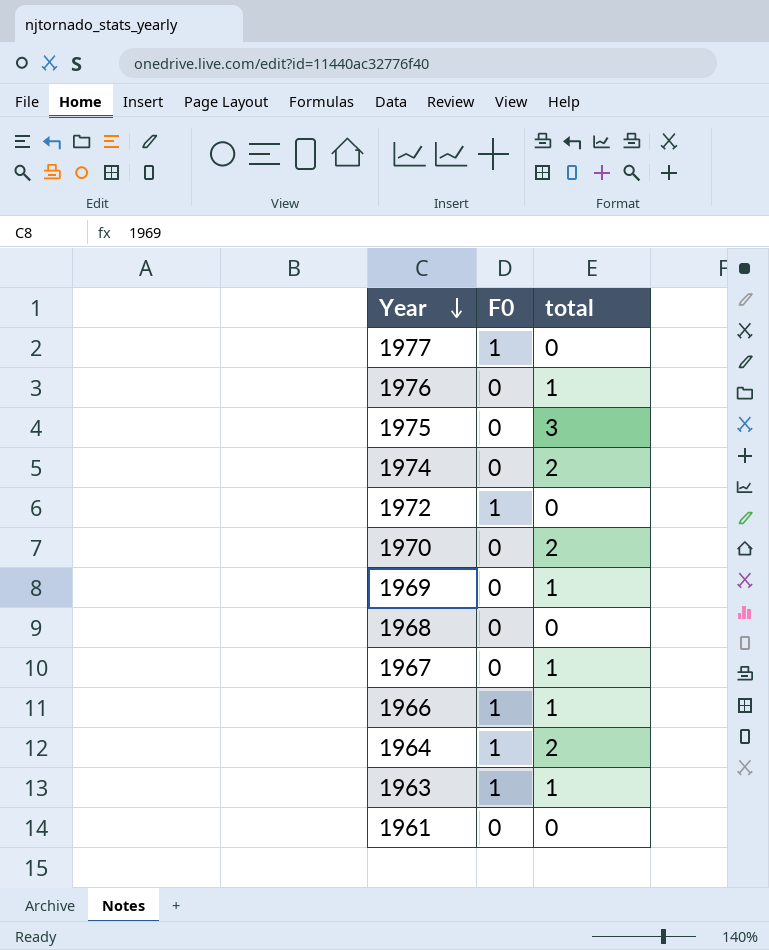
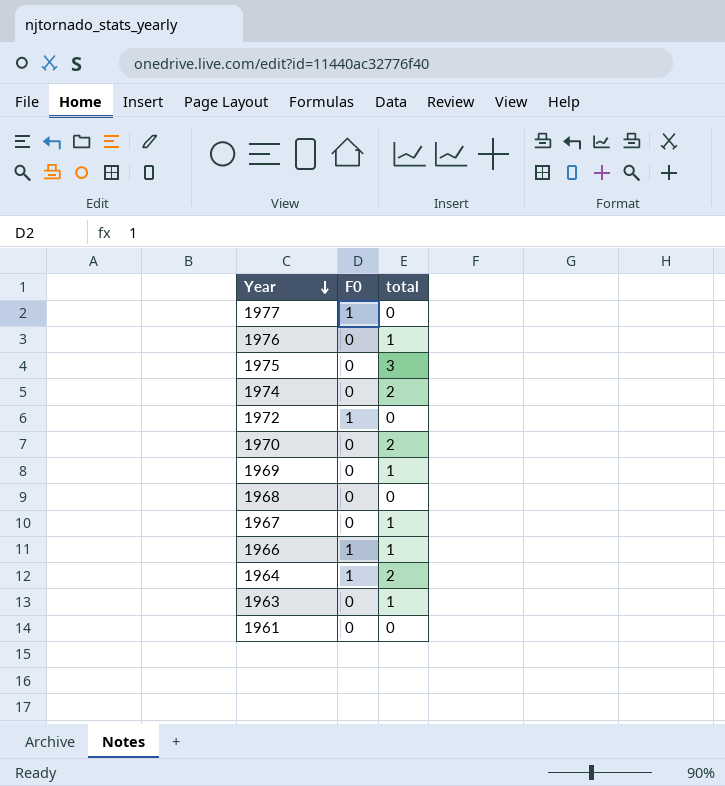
1963 | F0: 1 -> 0

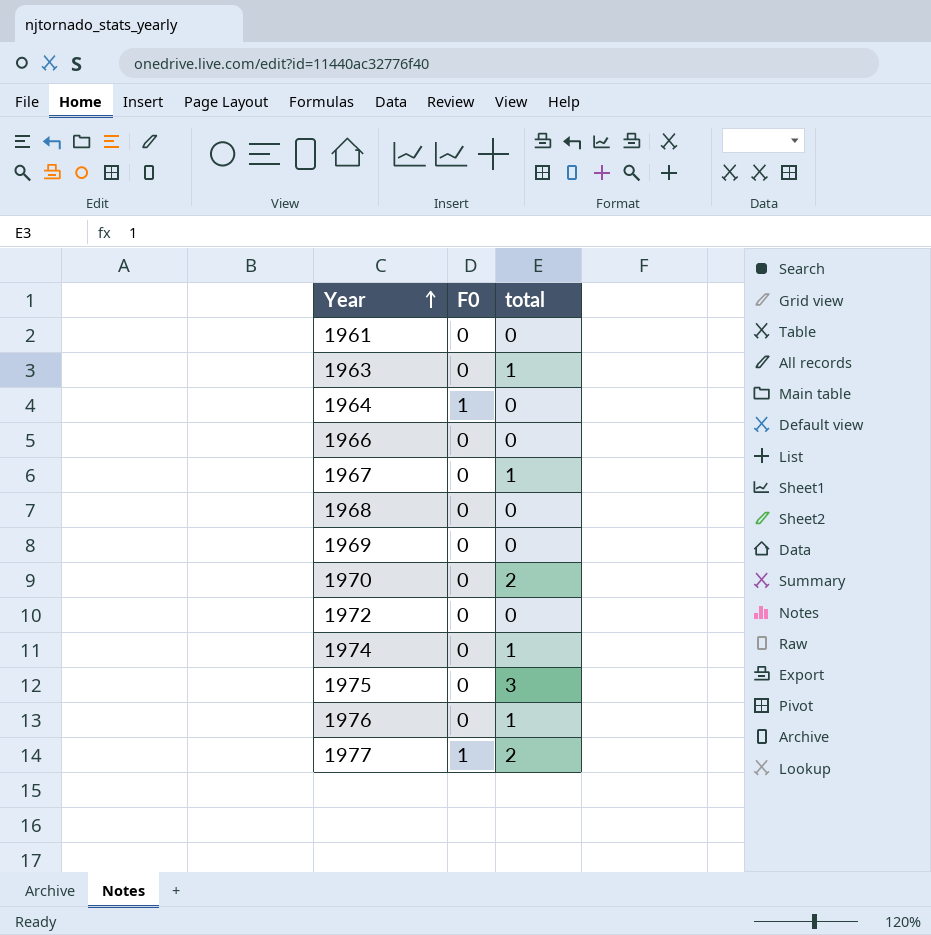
row order: Year descending -> Year ascending
1964 | total: 2 -> 0
1966 | F0: 1 -> 0
1966 | total: 1 -> 0
1969 | total: 1 -> 0
1972 | F0: 1 -> 0
1974 | total: 2 -> 1
1977 | total: 0 -> 2

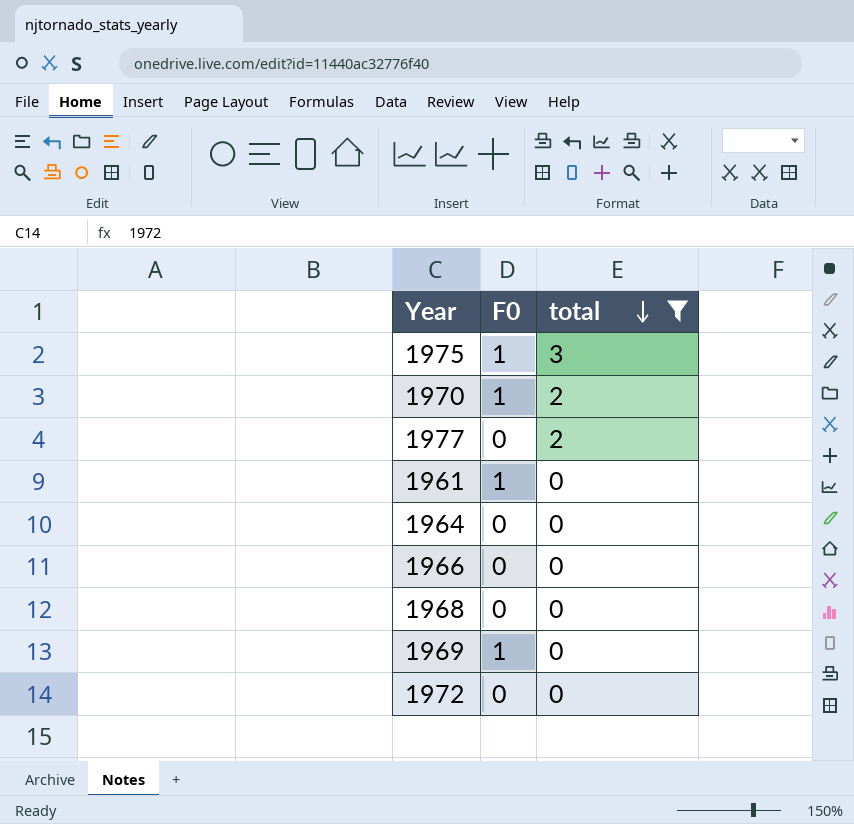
filter: none -> total != 1
row order: Year ascending -> total descending
1975 | F0: 0 -> 1
1970 | F0: 0 -> 1
1977 | F0: 1 -> 0
1961 | F0: 0 -> 1
1964 | F0: 1 -> 0
1969 | F0: 0 -> 1

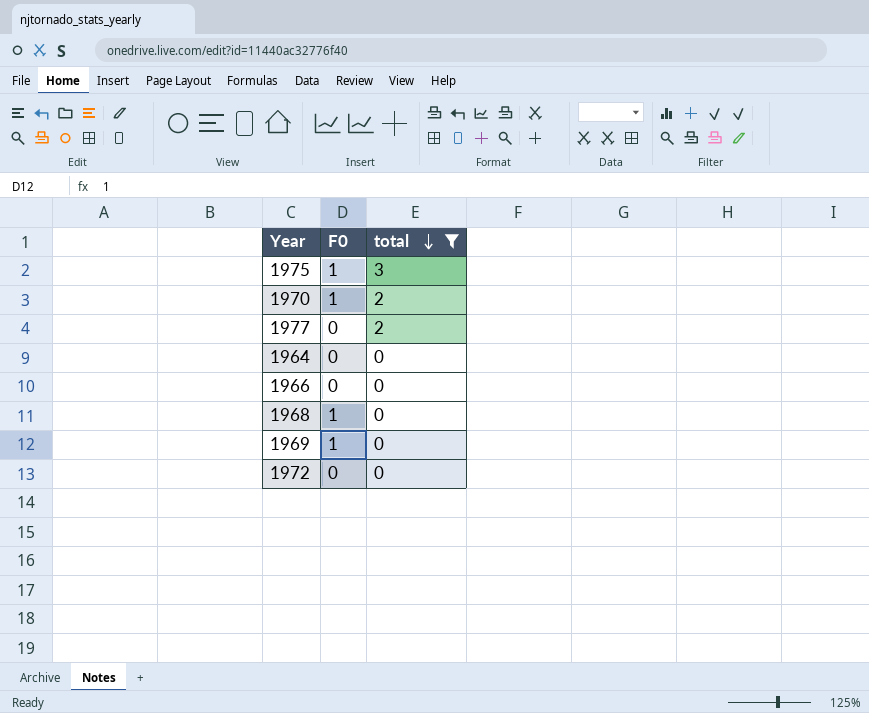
row 1961: 1 | 0 -> none
1968 | F0: 0 -> 1

